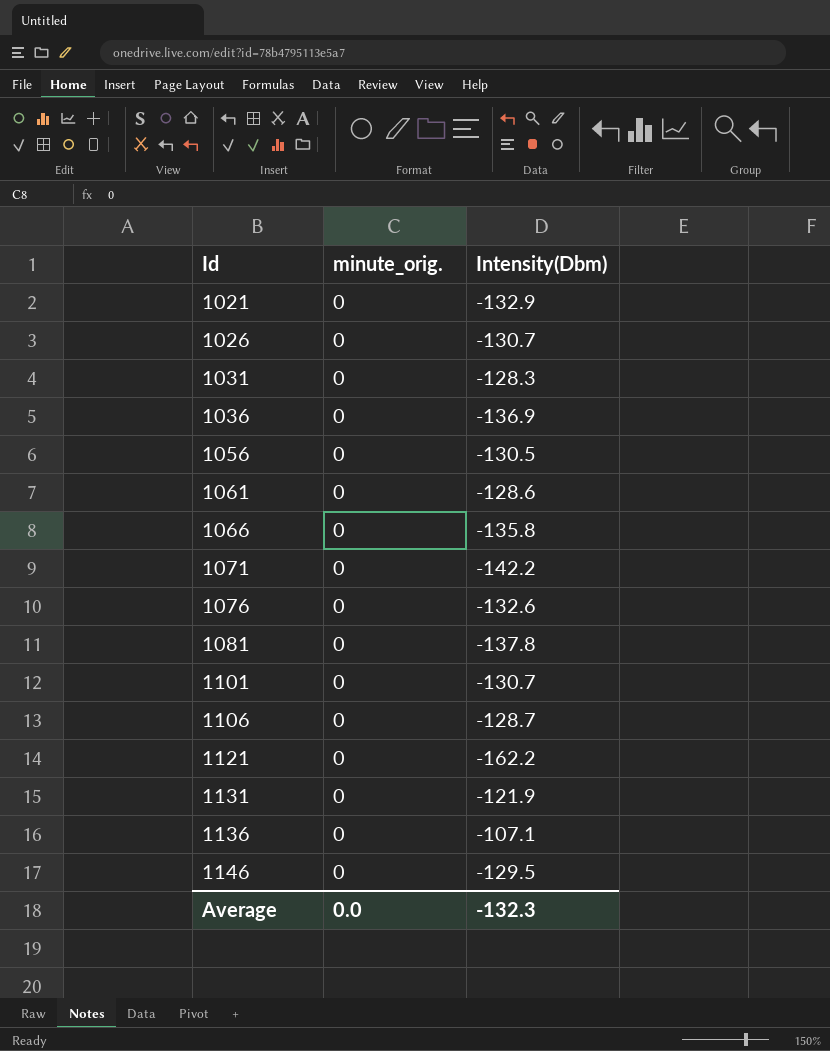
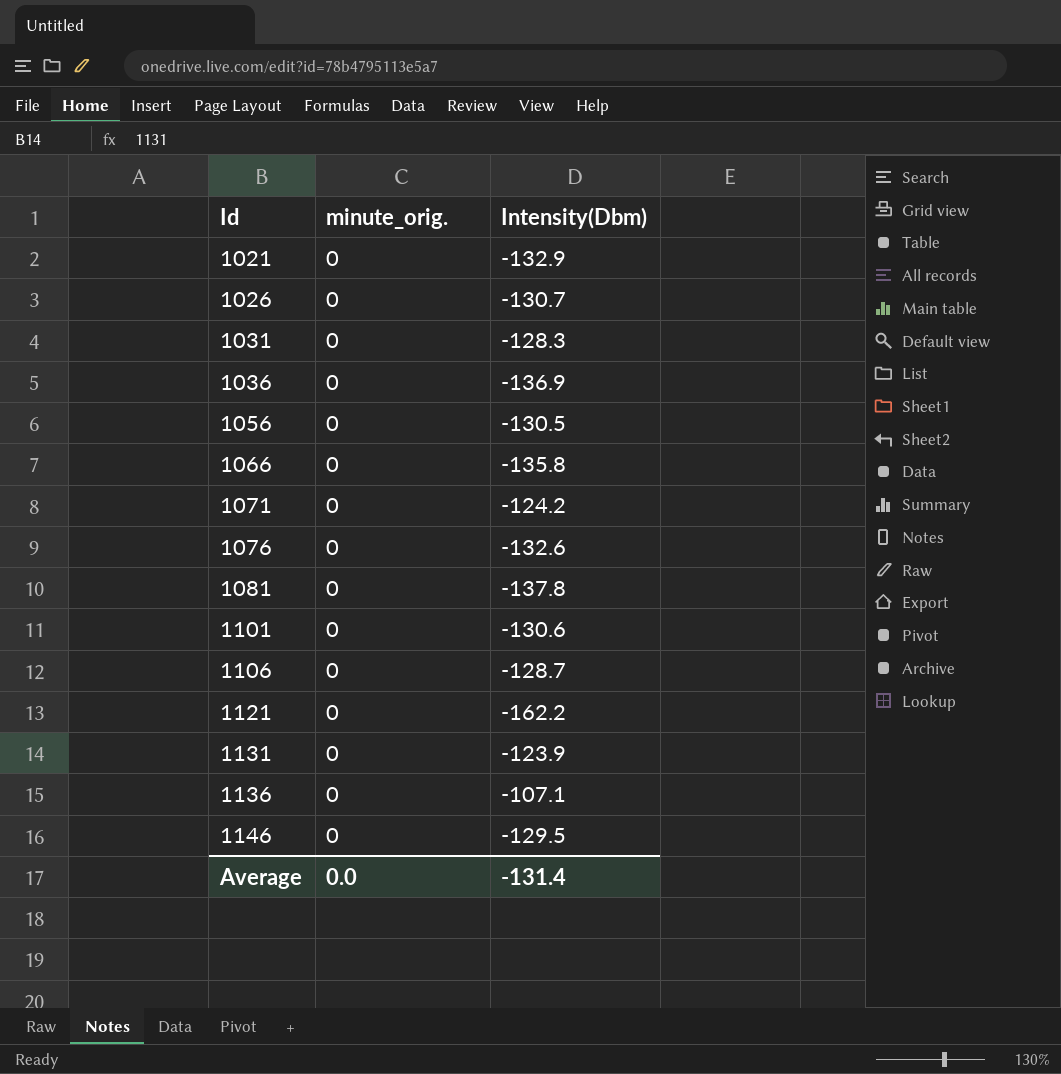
row 1061: 0 | -128.6 -> none
1071 | Intensity(Dbm): -142.2 -> -124.2
1101 | Intensity(Dbm): -130.7 -> -130.6
1131 | Intensity(Dbm): -121.9 -> -123.9
Average | Intensity(Dbm): -132.3 -> -131.4

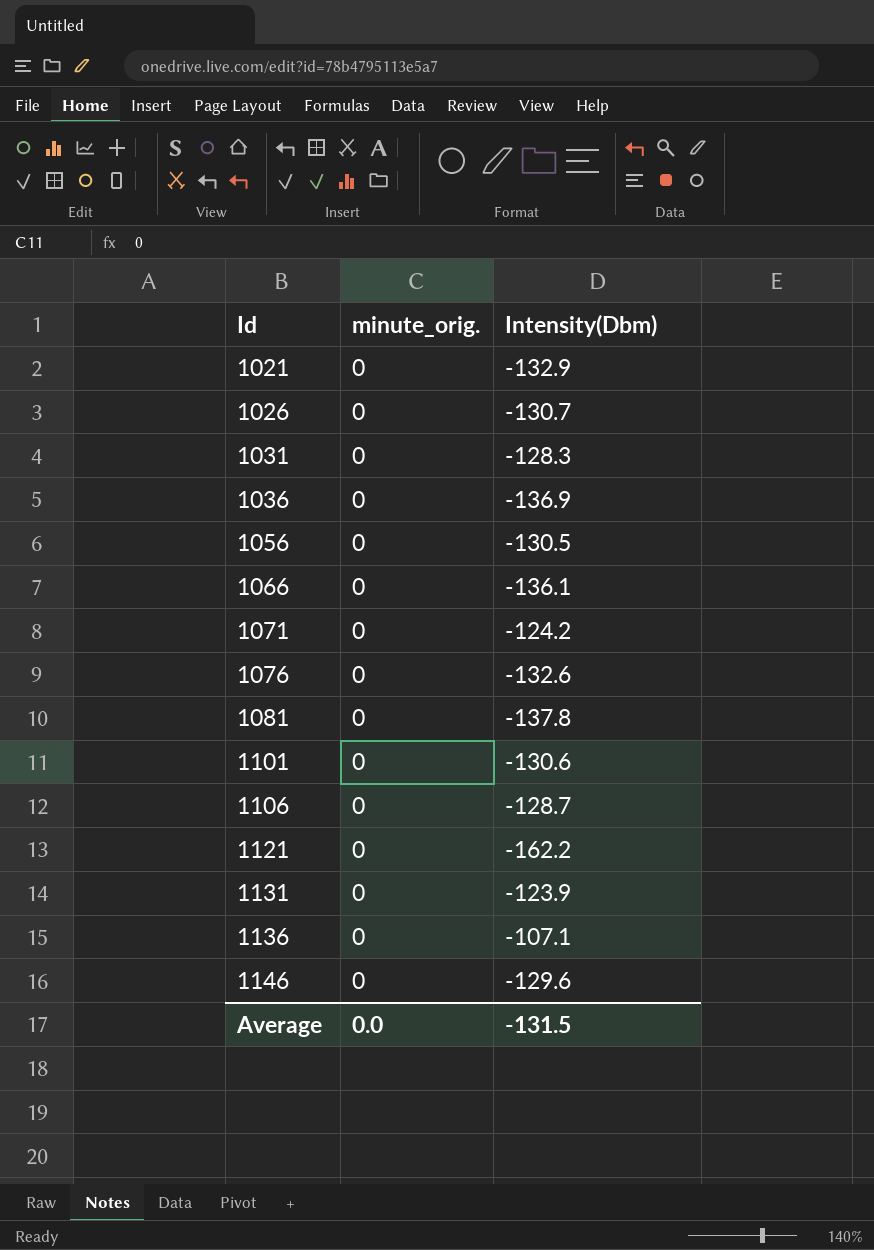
1066 | Intensity(Dbm): -135.8 -> -136.1
1146 | Intensity(Dbm): -129.5 -> -129.6
Average | Intensity(Dbm): -131.4 -> -131.5

